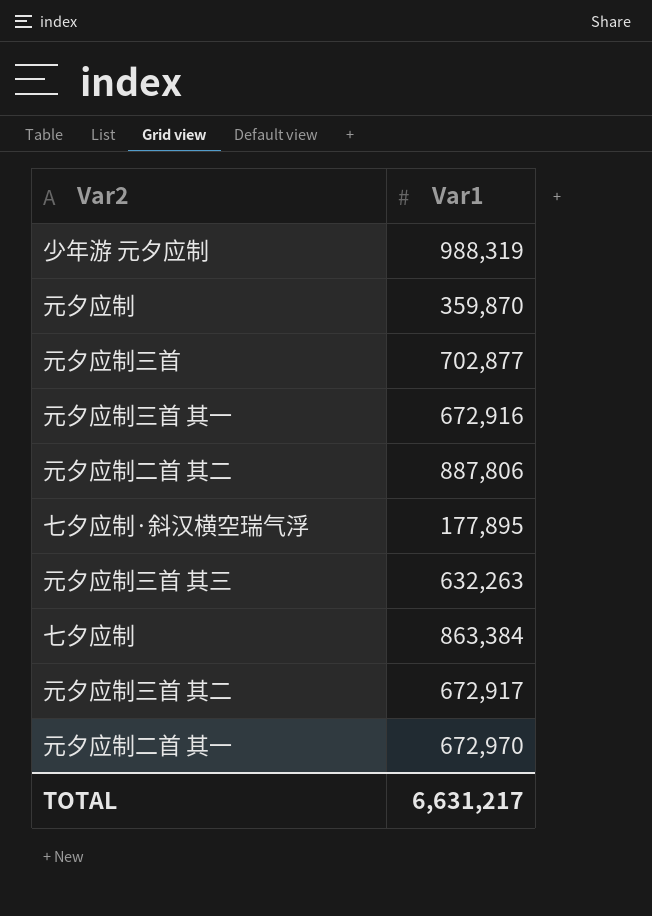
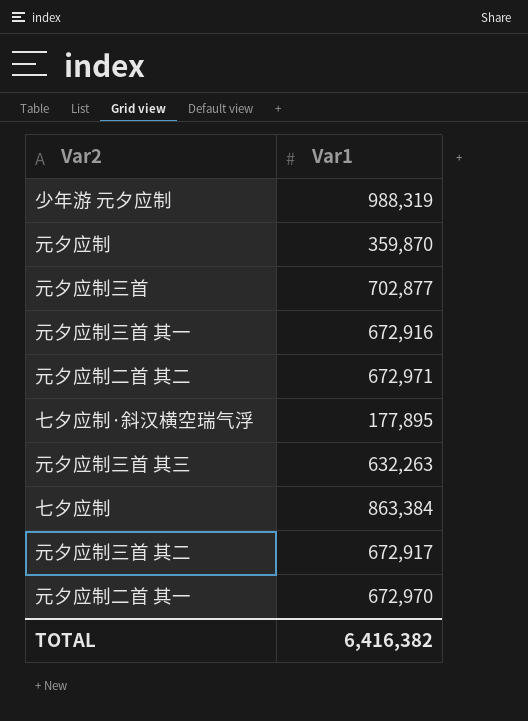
元夕应制二首 其二 | Var1: 887,806 -> 672,971
TOTAL | Var1: 6,631,217 -> 6,416,382

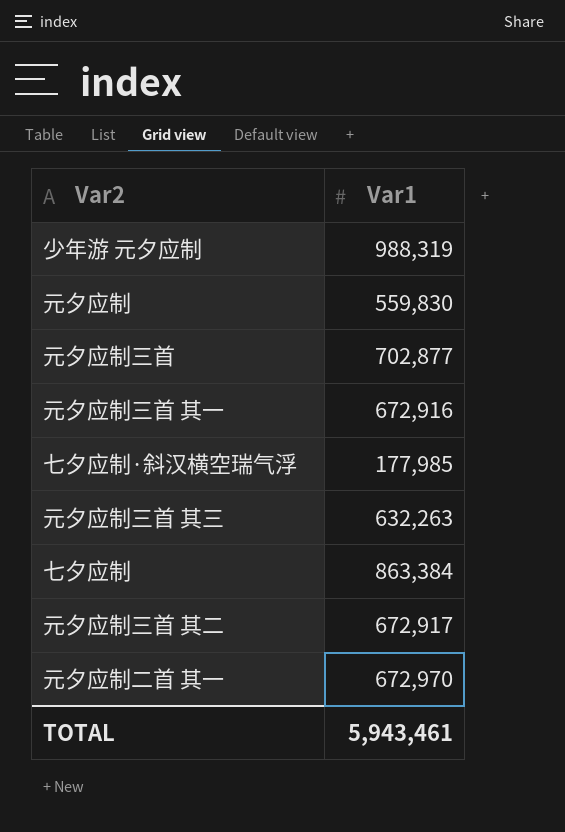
row 元夕应制二首 其二: 672,971 -> none
元夕应制 | Var1: 359,870 -> 559,830
七夕应制·斜汉横空瑞气浮 | Var1: 177,895 -> 177,985
TOTAL | Var1: 6,416,382 -> 5,943,461

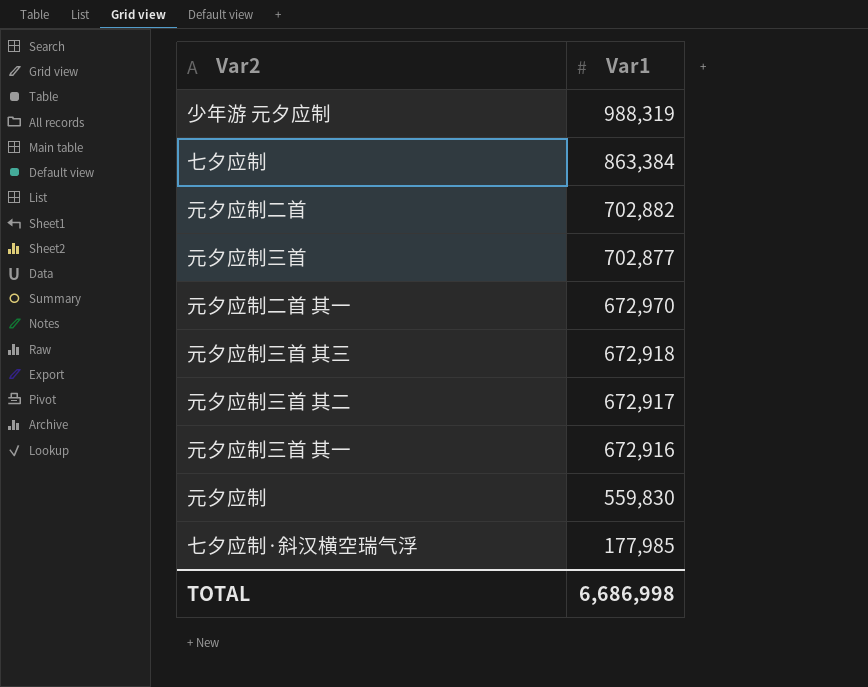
row order: none -> Var1 descending
row 元夕应制二首: none -> 702,882
元夕应制三首 其三 | Var1: 632,263 -> 672,918
TOTAL | Var1: 5,943,461 -> 6,686,998

